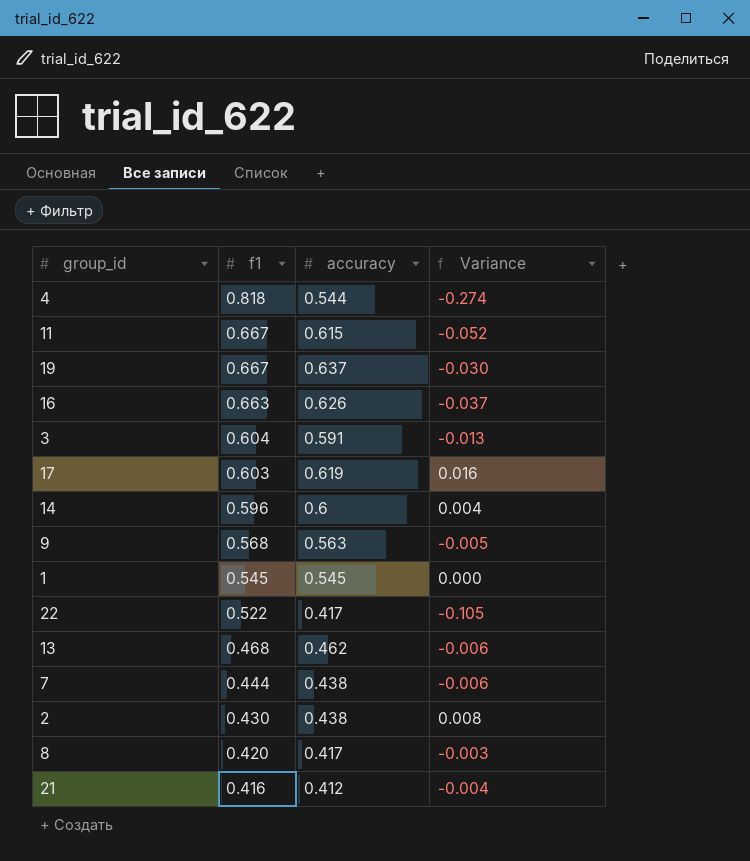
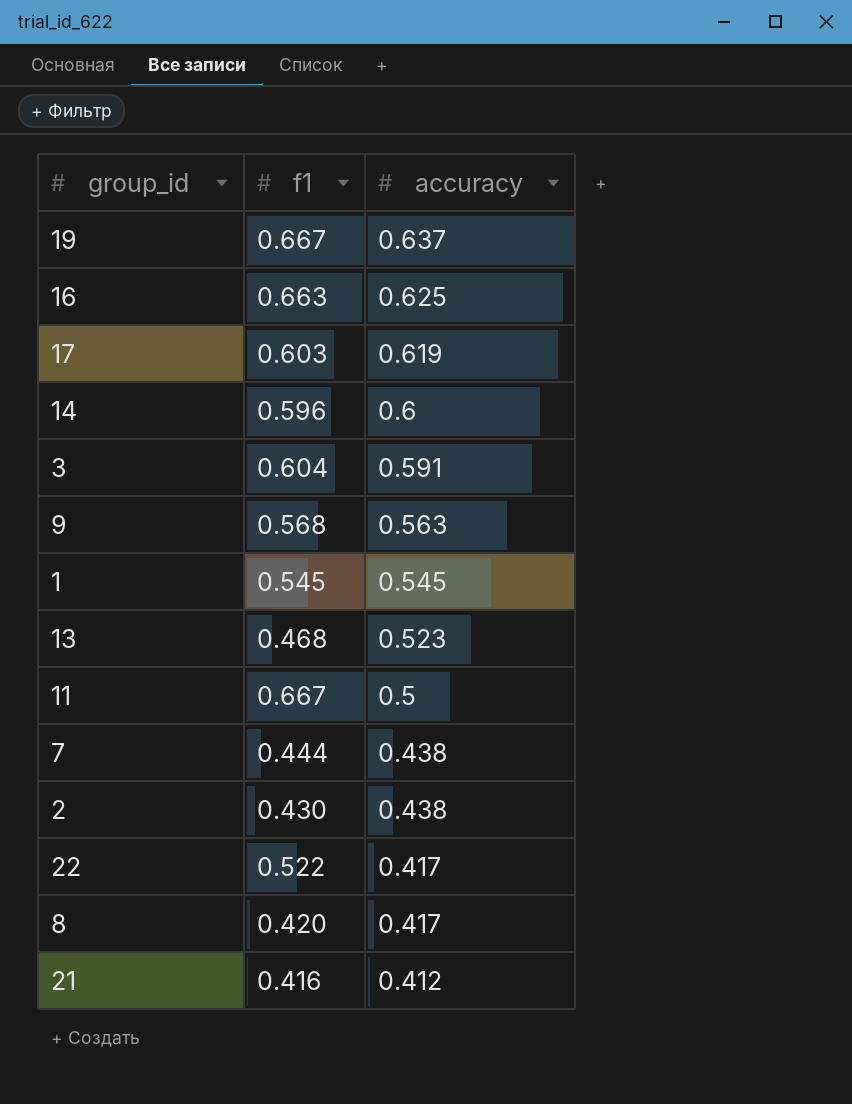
row order: f1 descending -> accuracy descending
column Variance | formula: [accuracy] - [f1] -> none
row 4: 0.818 | 0.544 | -0.274 -> none
16 | accuracy: 0.626 -> 0.625
13 | accuracy: 0.462 -> 0.523
11 | accuracy: 0.615 -> 0.5

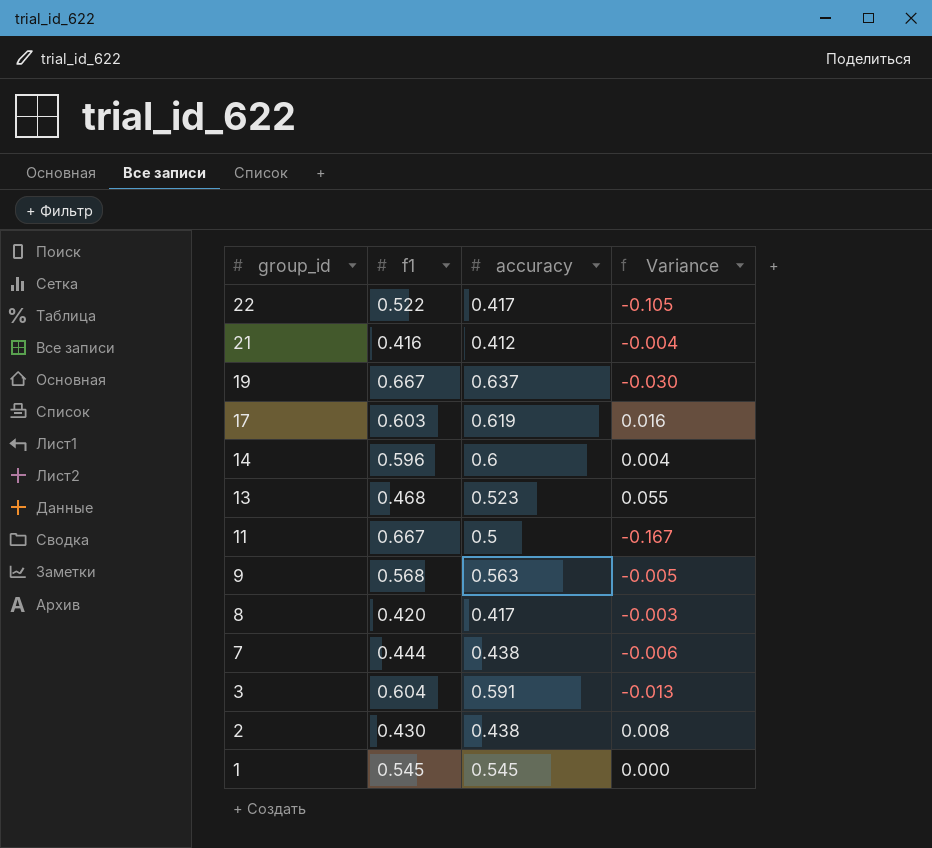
row order: accuracy descending -> group_id descending
column Variance | formula: none -> [accuracy] - [f1]
row 16: 0.663 | 0.625 -> none

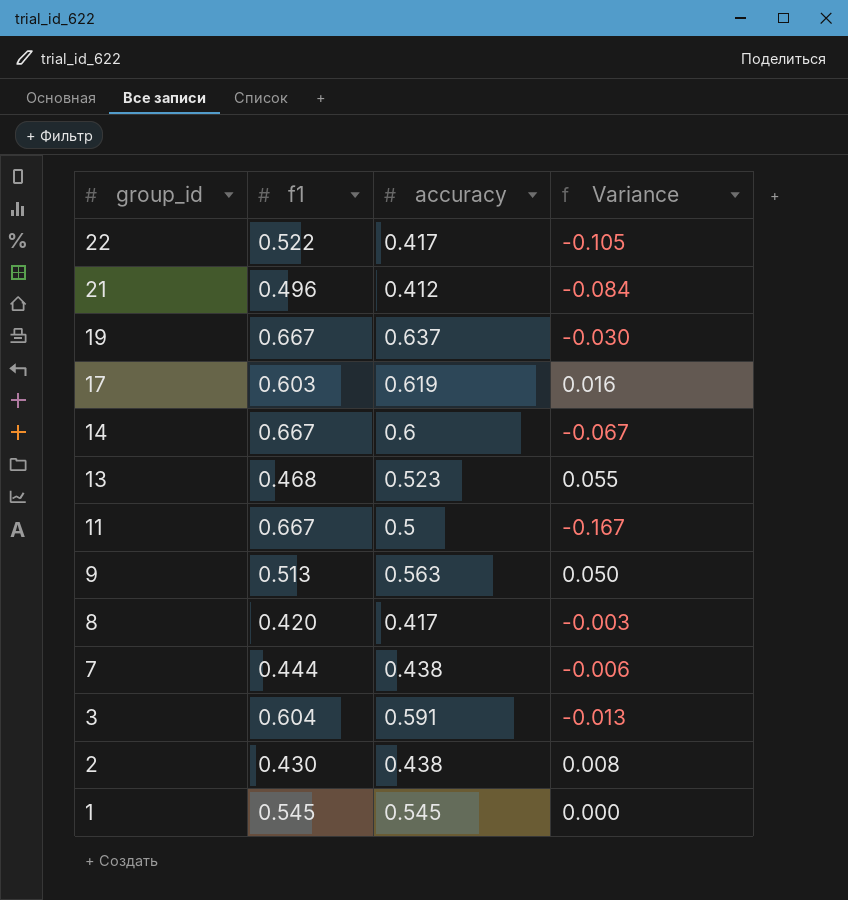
21 | f1: 0.416 -> 0.496
21 | Variance: -0.004 -> -0.084
14 | f1: 0.596 -> 0.667
14 | Variance: 0.004 -> -0.067
9 | f1: 0.568 -> 0.513
9 | Variance: -0.005 -> 0.050

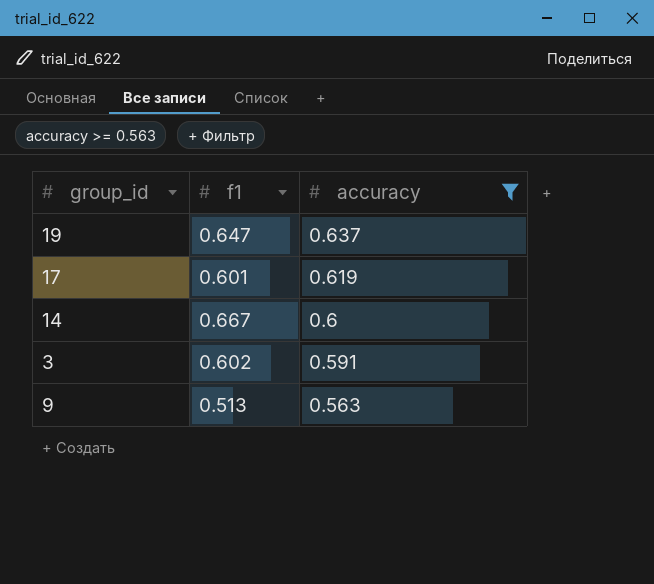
filter: none -> accuracy >= 0.563
row order: group_id descending -> accuracy descending
column Variance | formula: [accuracy] - [f1] -> none
19 | f1: 0.667 -> 0.647
17 | f1: 0.603 -> 0.601
3 | f1: 0.604 -> 0.602

